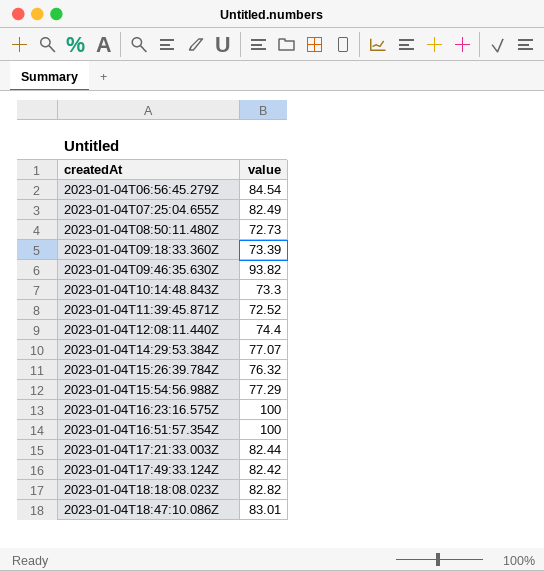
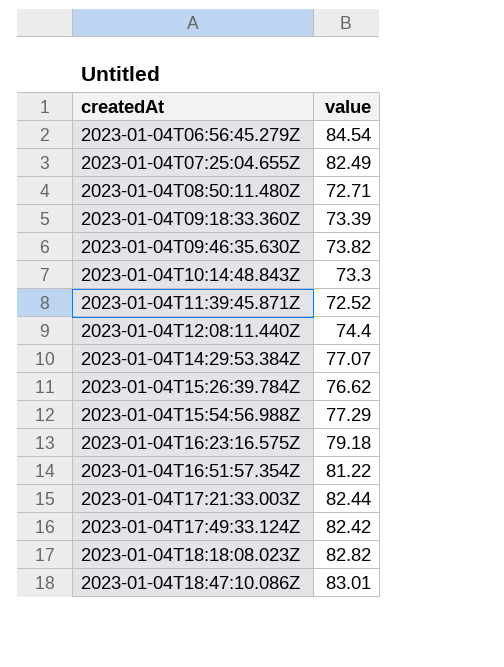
2023-01-04T08:50:11.480Z | value: 72.73 -> 72.71
2023-01-04T09:46:35.630Z | value: 93.82 -> 73.82
2023-01-04T15:26:39.784Z | value: 76.32 -> 76.62
2023-01-04T16:23:16.575Z | value: 100 -> 79.18
2023-01-04T16:51:57.354Z | value: 100 -> 81.22

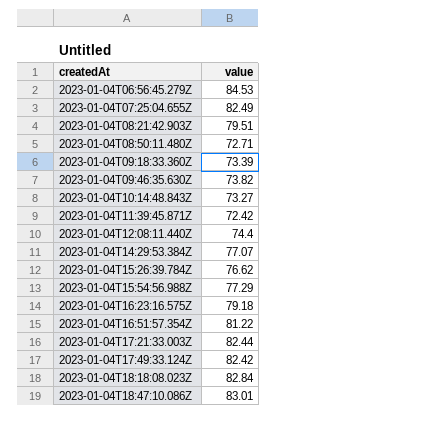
2023-01-04T06:56:45.279Z | value: 84.54 -> 84.53
row 2023-01-04T08:21:42.903Z: none -> 79.51
2023-01-04T10:14:48.843Z | value: 73.3 -> 73.27
2023-01-04T11:39:45.871Z | value: 72.52 -> 72.42
2023-01-04T18:18:08.023Z | value: 82.82 -> 82.84

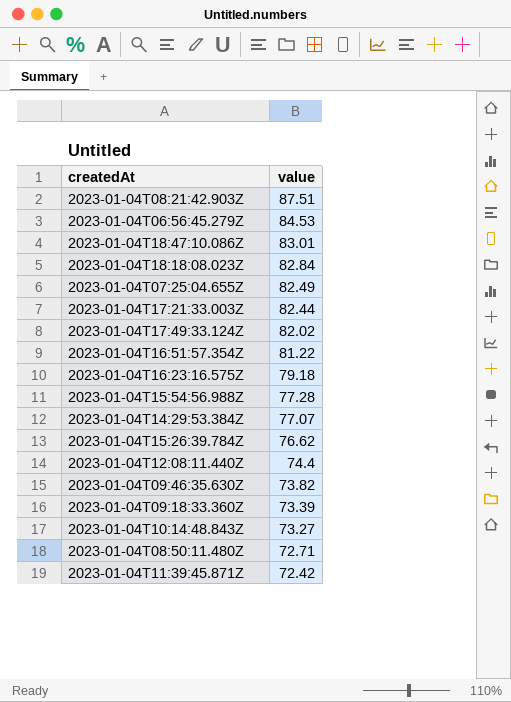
row order: createdAt ascending -> value descending
2023-01-04T08:21:42.903Z | value: 79.51 -> 87.51
2023-01-04T17:49:33.124Z | value: 82.42 -> 82.02
2023-01-04T15:54:56.988Z | value: 77.29 -> 77.28

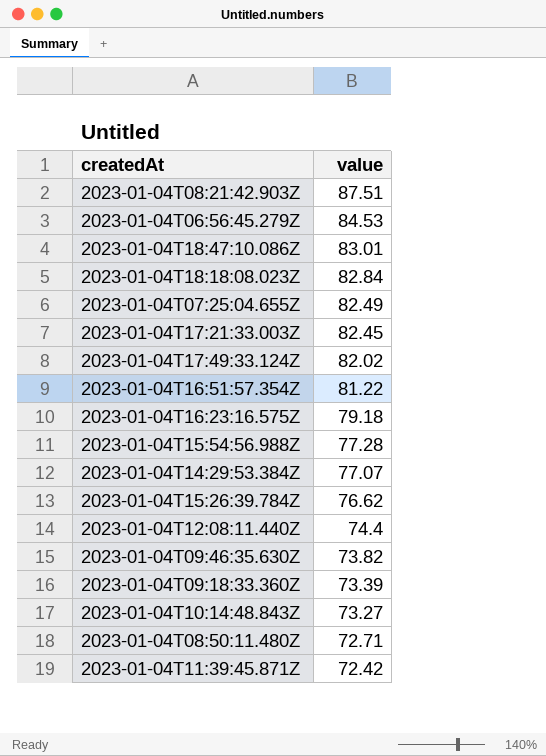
2023-01-04T17:21:33.003Z | value: 82.44 -> 82.45

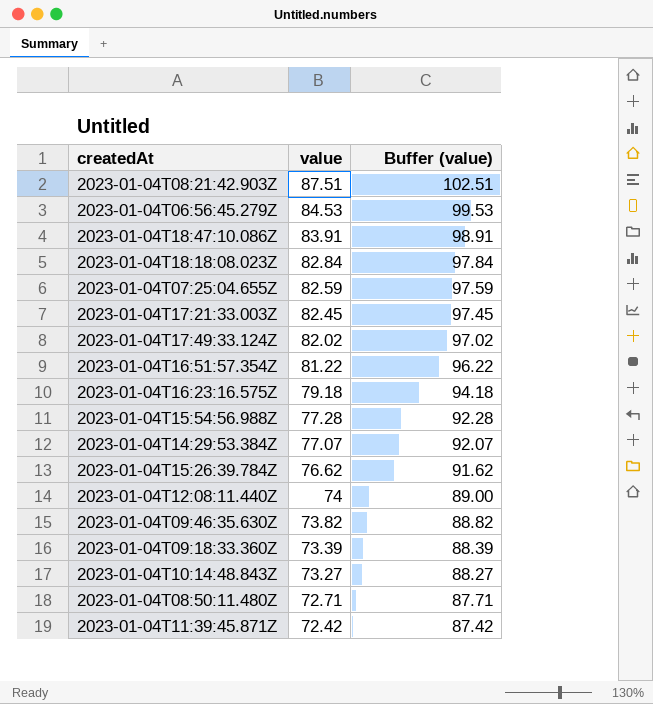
column Buffer (value) | formula: none -> [value] + 15
2023-01-04T18:47:10.086Z | value: 83.01 -> 83.91
2023-01-04T07:25:04.655Z | value: 82.49 -> 82.59
2023-01-04T12:08:11.440Z | value: 74.4 -> 74

